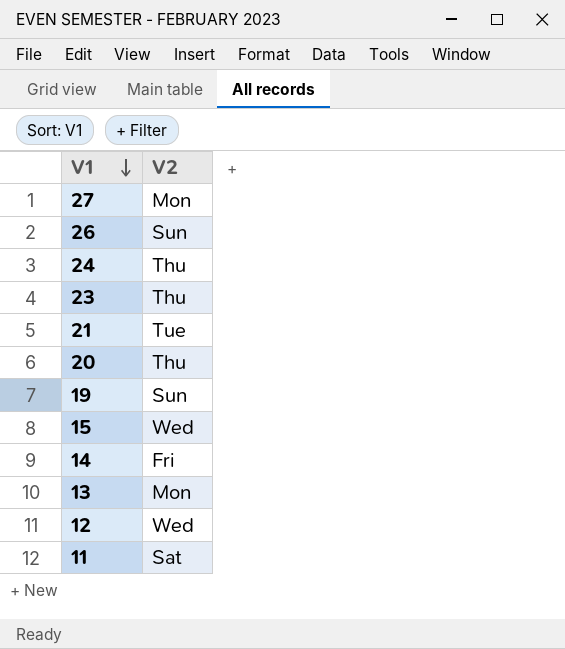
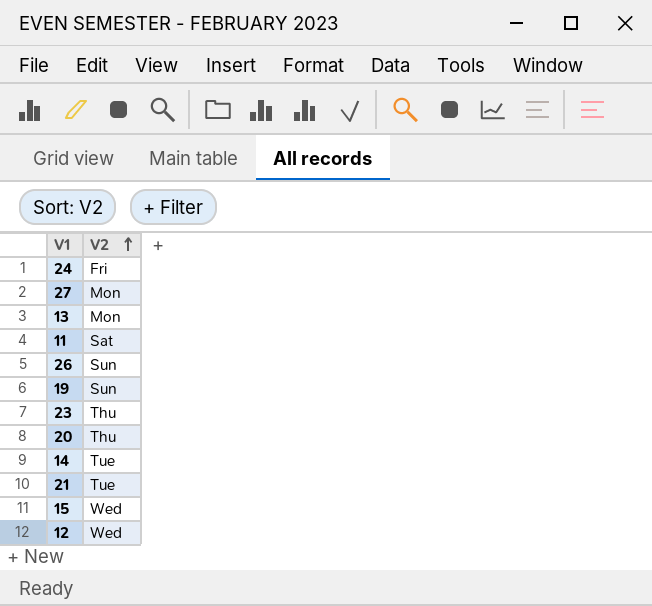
row order: V1 descending -> V2 ascending
24 | V2: Thu -> Fri
14 | V2: Fri -> Tue

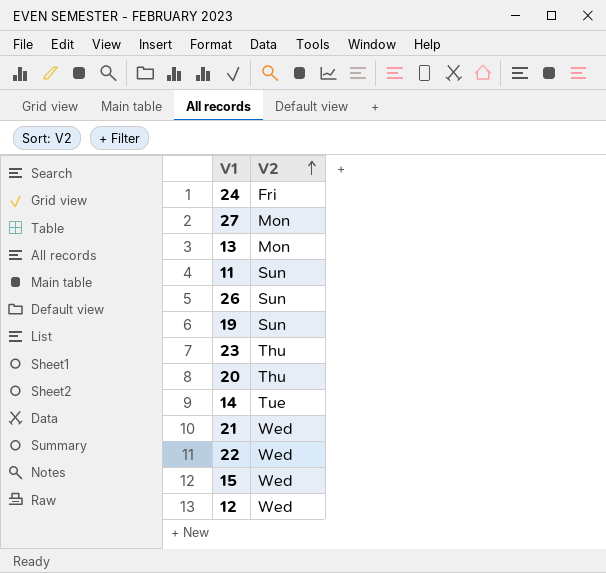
11 | V2: Sat -> Sun
21 | V2: Tue -> Wed
row 22: none -> Wed

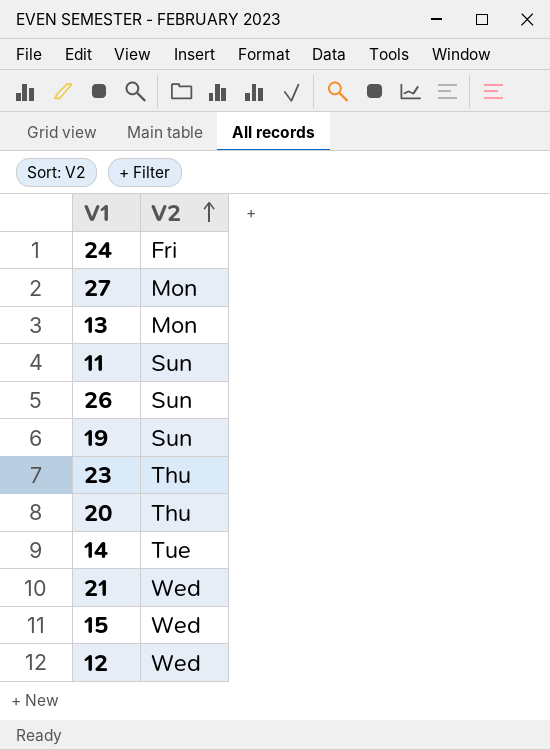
row 22: Wed -> none

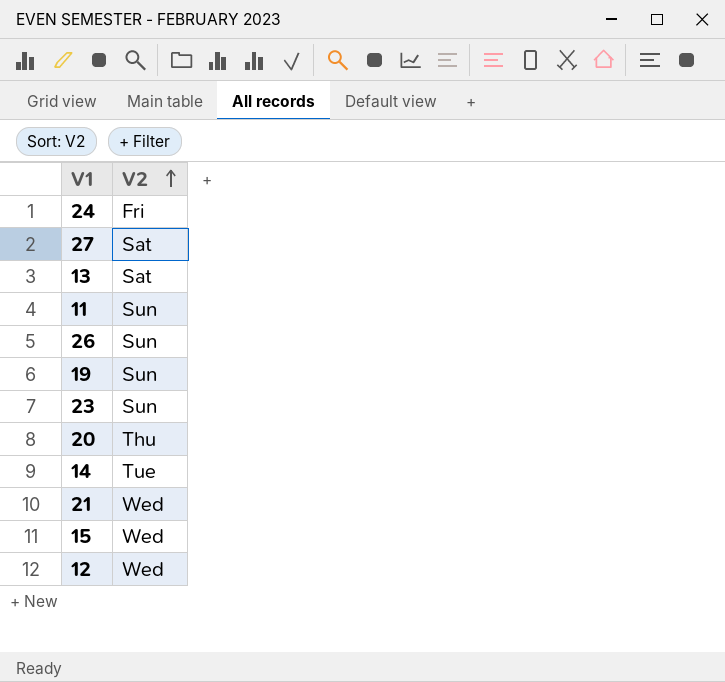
27 | V2: Mon -> Sat
13 | V2: Mon -> Sat
23 | V2: Thu -> Sun

